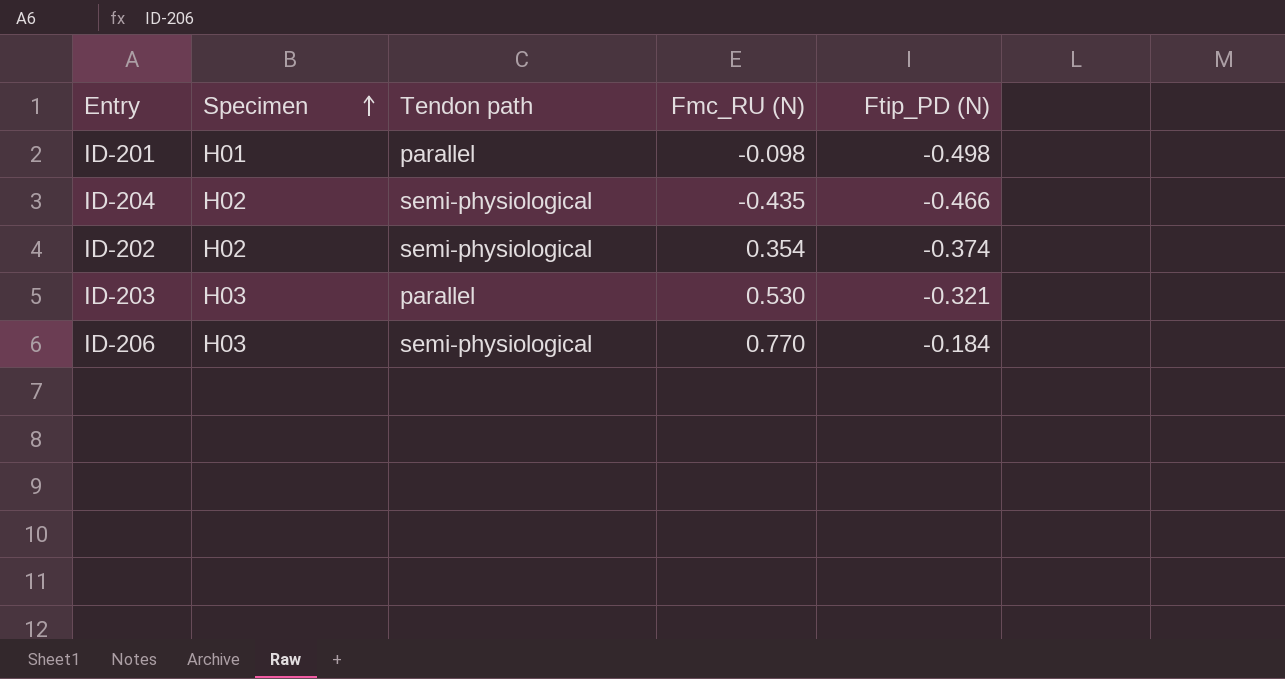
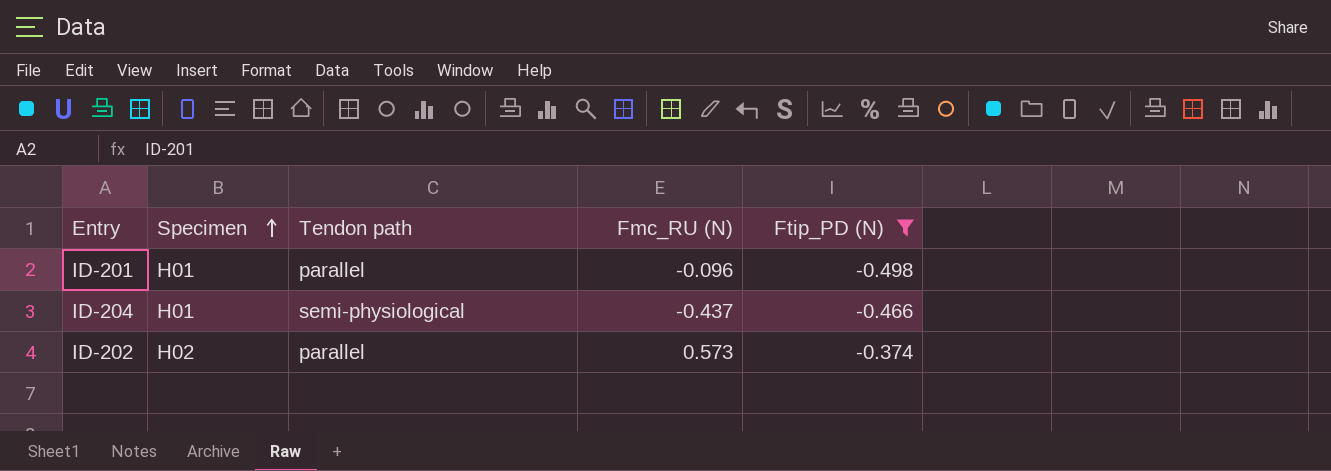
filter: none -> Ftip_PD (N) <= -0.374
ID-201 | Fmc_RU (N): -0.098 -> -0.096
ID-204 | Specimen: H02 -> H01
ID-204 | Fmc_RU (N): -0.435 -> -0.437
ID-202 | Tendon path: semi-physiological -> parallel
ID-202 | Fmc_RU (N): 0.354 -> 0.573

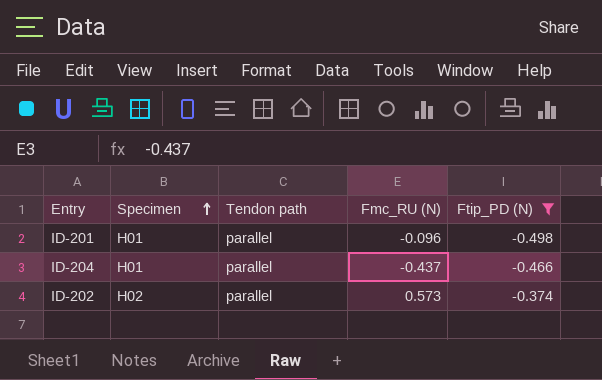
ID-204 | Tendon path: semi-physiological -> parallel

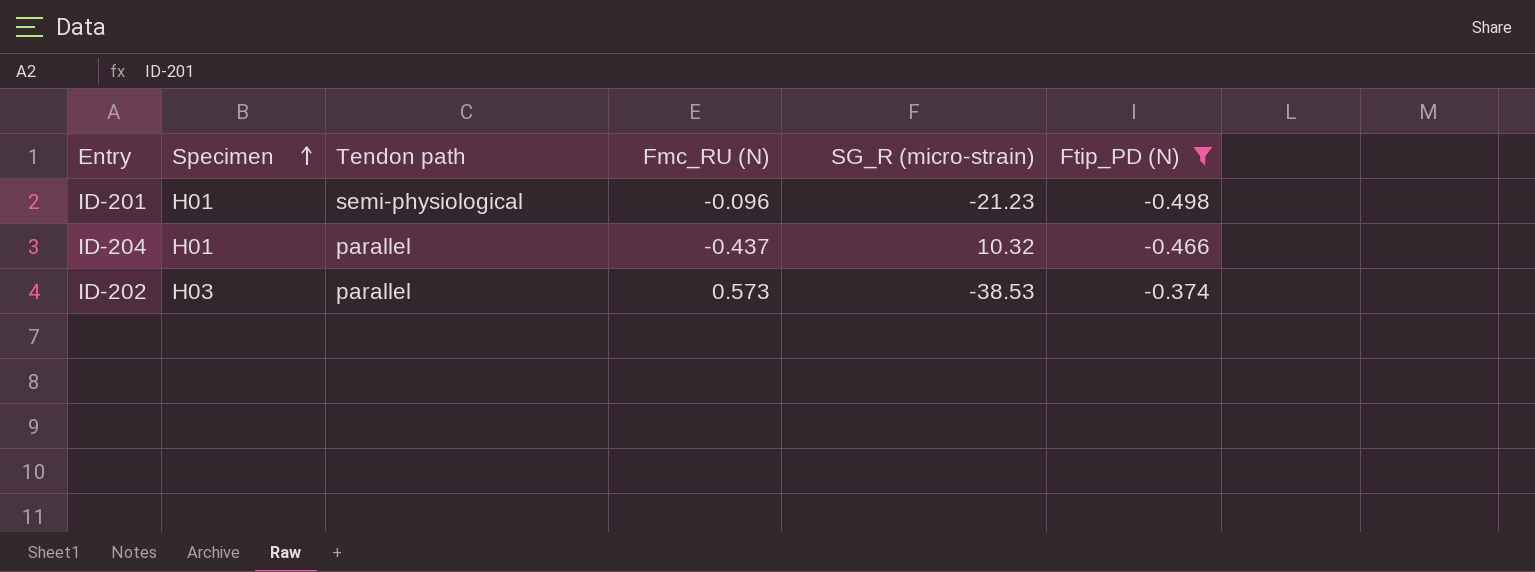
column SG_R (micro-strain) | position: none -> 5
ID-201 | Tendon path: parallel -> semi-physiological
ID-202 | Specimen: H02 -> H03

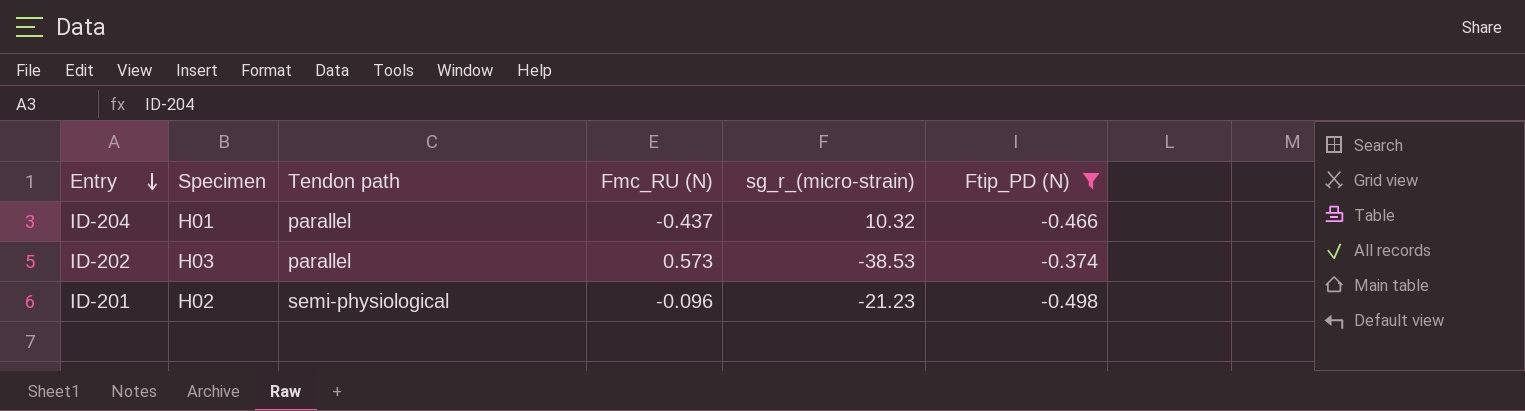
row order: Specimen ascending -> Entry descending
column name: SG_R (micro-strain) -> sg_r_(micro-strain)
ID-201 | Specimen: H01 -> H02

